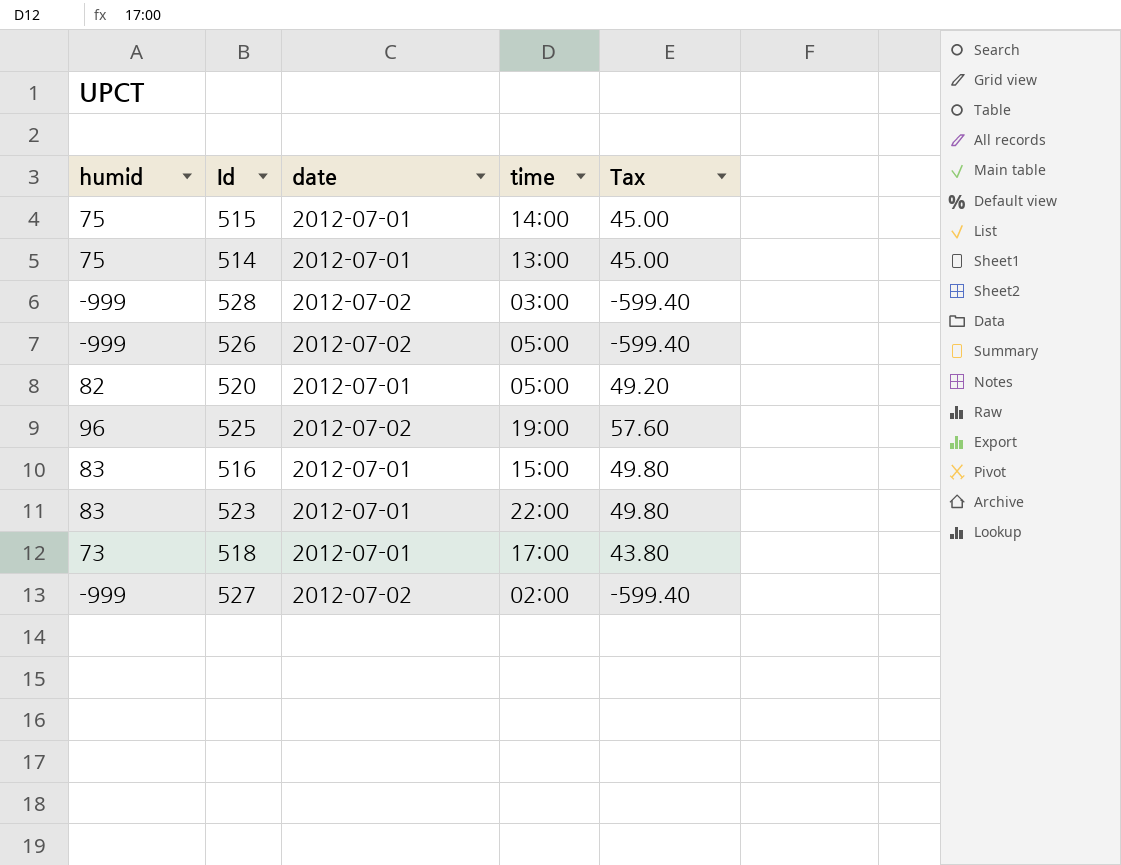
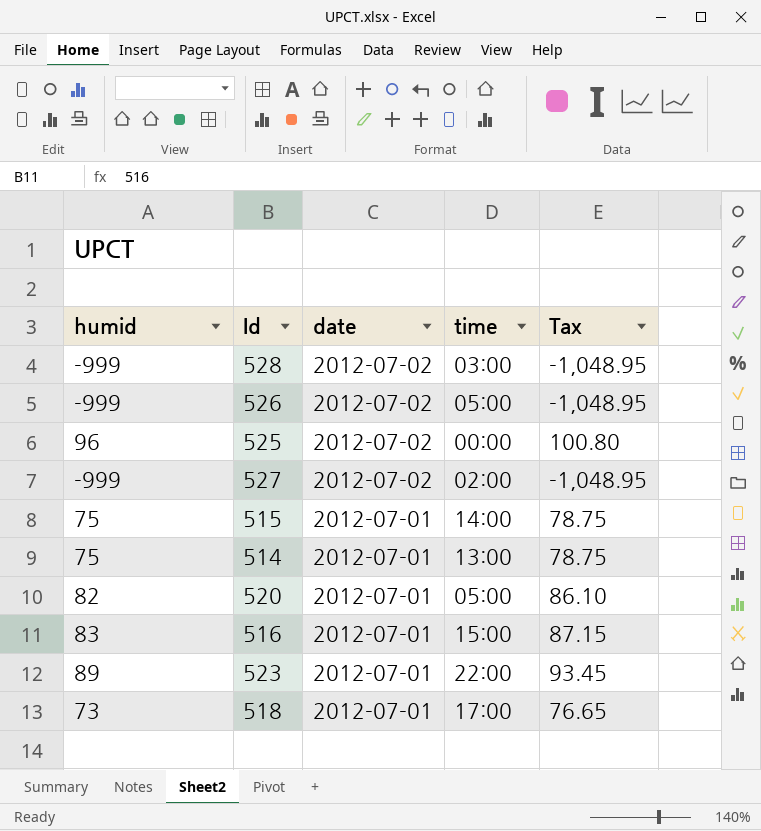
row order: none -> date descending
column Tax | formula: [humid] * 0.6 -> [humid] * 1.05
525 | time: 19:00 -> 00:00
523 | humid: 83 -> 89

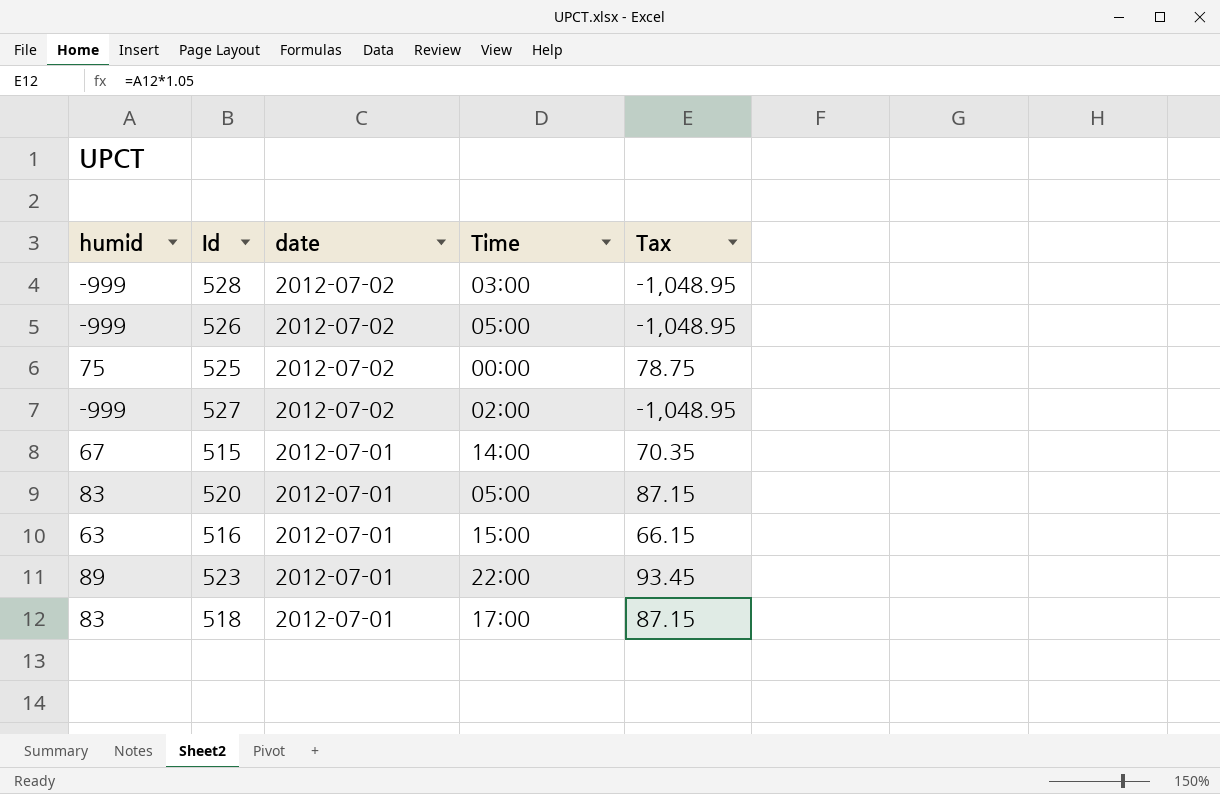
column name: time -> Time
row 514: 75 | 2012-07-01 | 13:00 | 78.75 -> none
525 | humid: 96 -> 75
525 | Tax: 100.80 -> 78.75
515 | humid: 75 -> 67
515 | Tax: 78.75 -> 70.35
520 | humid: 82 -> 83
520 | Tax: 86.10 -> 87.15
516 | humid: 83 -> 63
516 | Tax: 87.15 -> 66.15
518 | humid: 73 -> 83
518 | Tax: 76.65 -> 87.15

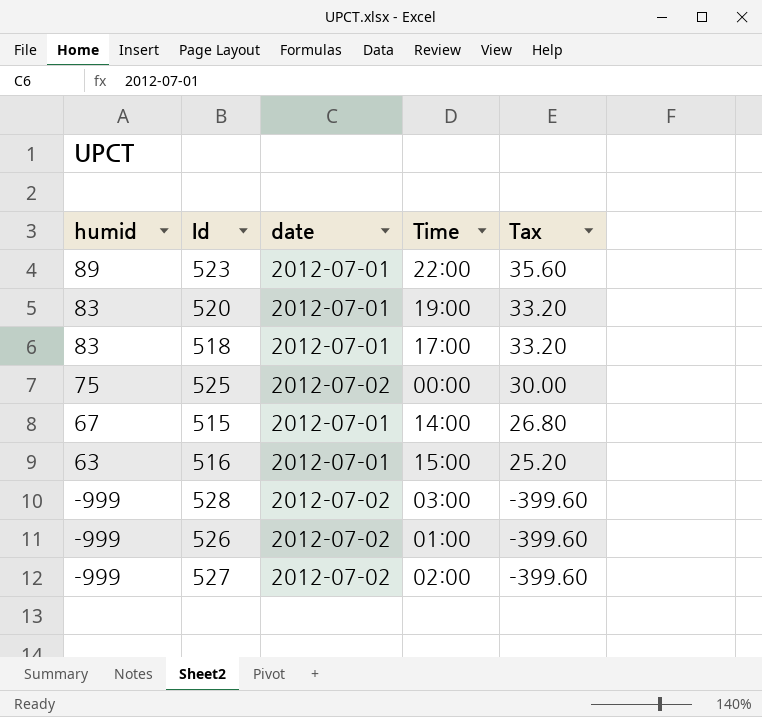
row order: date descending -> humid descending
column Tax | formula: [humid] * 1.05 -> [humid] * 0.4
520 | Time: 05:00 -> 19:00
526 | Time: 05:00 -> 01:00

